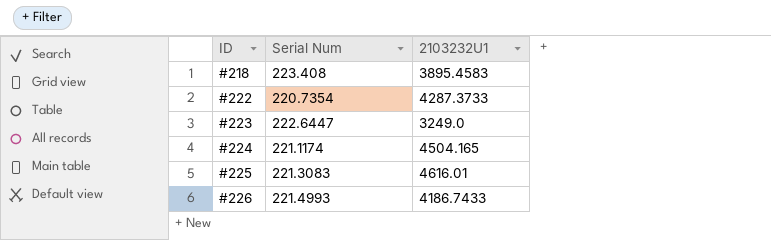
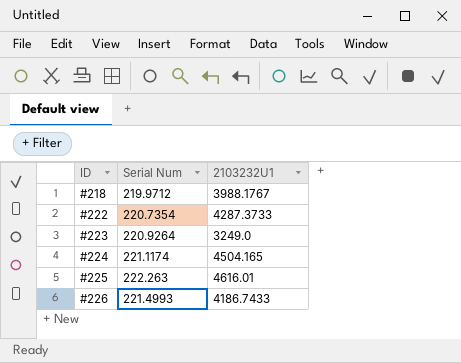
#218 | Serial Num: 223.408 -> 219.9712
#218 | 2103232U1: 3895.4583 -> 3988.1767
#223 | Serial Num: 222.6447 -> 220.9264
#225 | Serial Num: 221.3083 -> 222.263

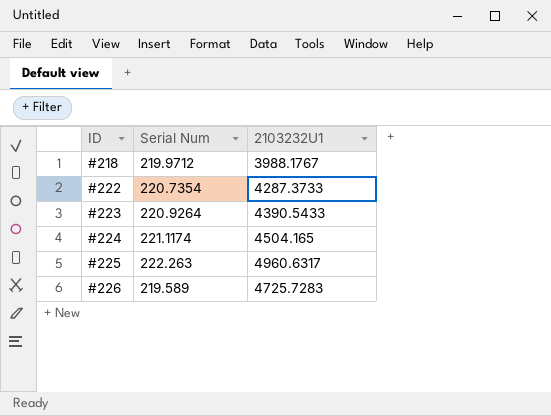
#223 | 2103232U1: 3249.0 -> 4390.5433
#225 | 2103232U1: 4616.01 -> 4960.6317
#226 | Serial Num: 221.4993 -> 219.589
#226 | 2103232U1: 4186.7433 -> 4725.7283

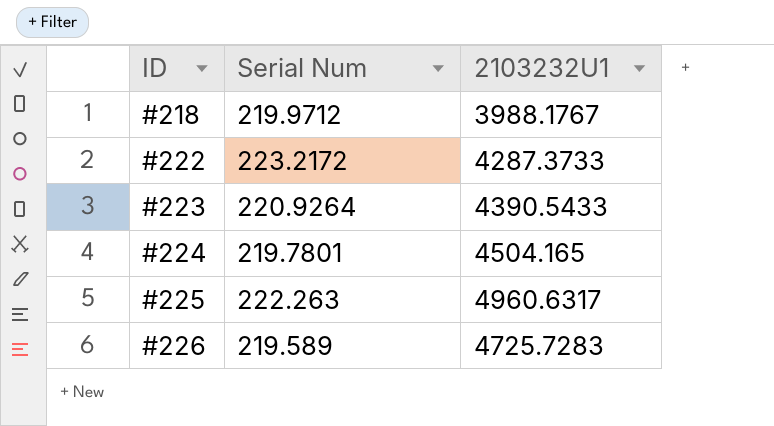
#222 | Serial Num: 220.7354 -> 223.2172
#224 | Serial Num: 221.1174 -> 219.7801

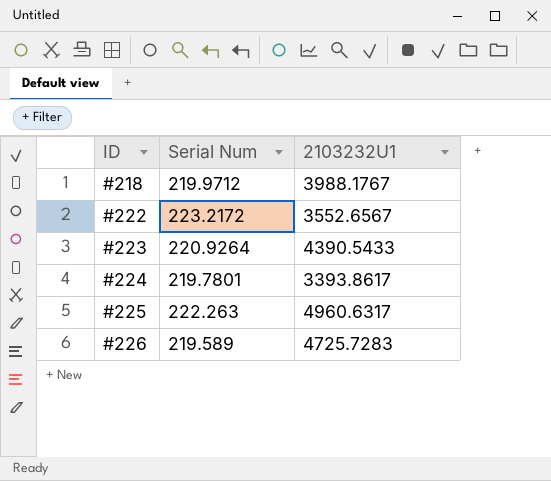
#222 | 2103232U1: 4287.3733 -> 3552.6567
#224 | 2103232U1: 4504.165 -> 3393.8617

